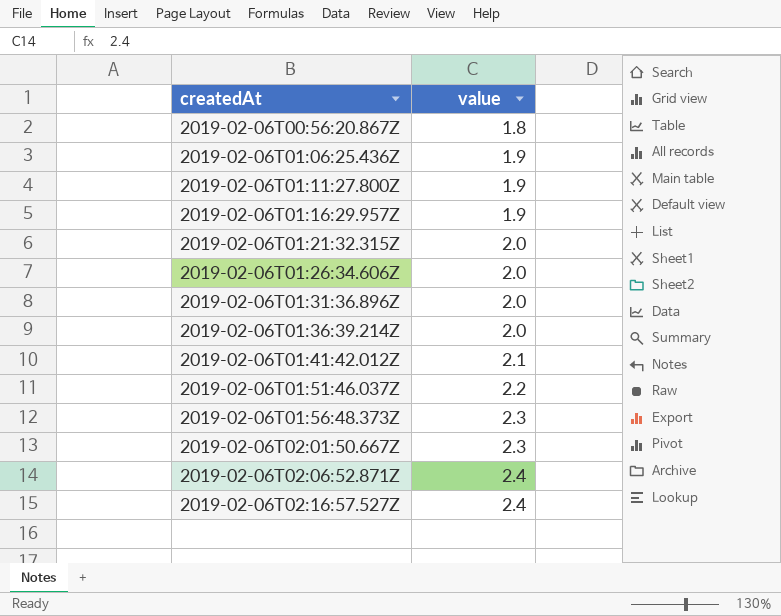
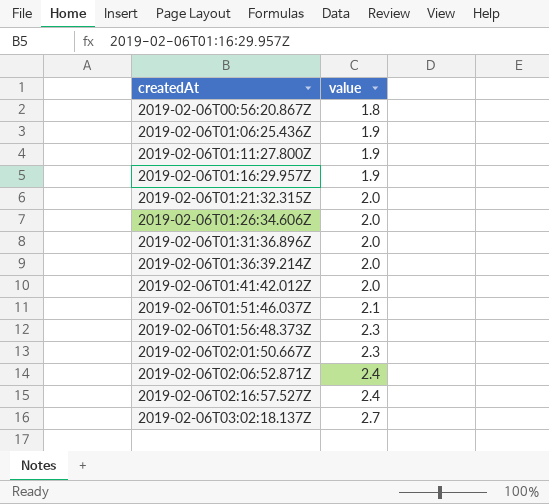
2019-02-06T01:41:42.012Z | value: 2.1 -> 2.0
2019-02-06T01:51:46.037Z | value: 2.2 -> 2.1
row 2019-02-06T03:02:18.137Z: none -> 2.7

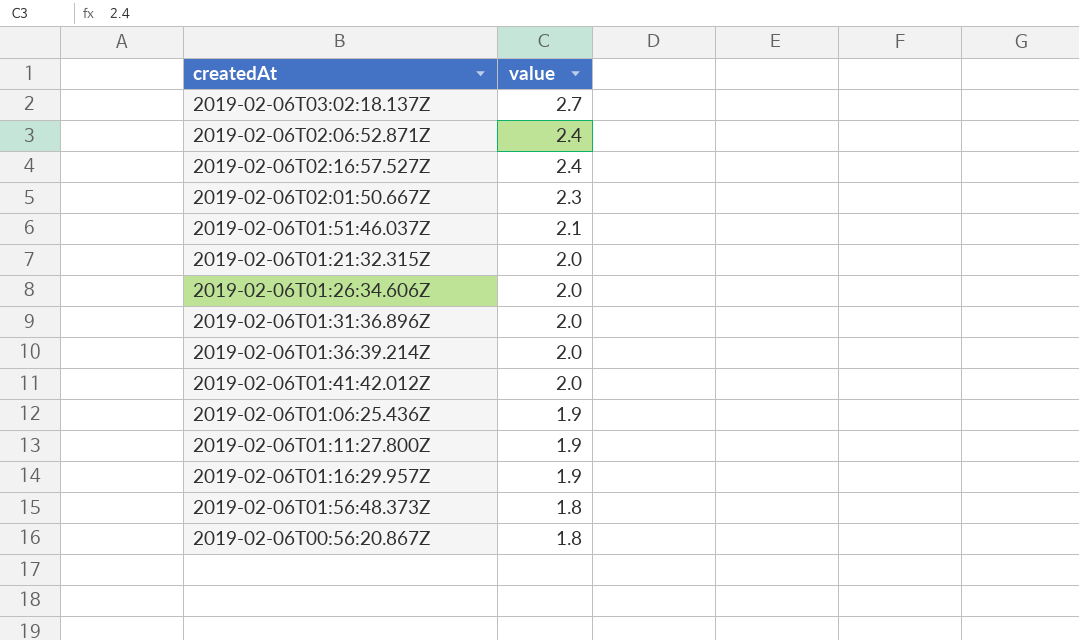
row order: createdAt ascending -> value descending
2019-02-06T01:56:48.373Z | value: 2.3 -> 1.8

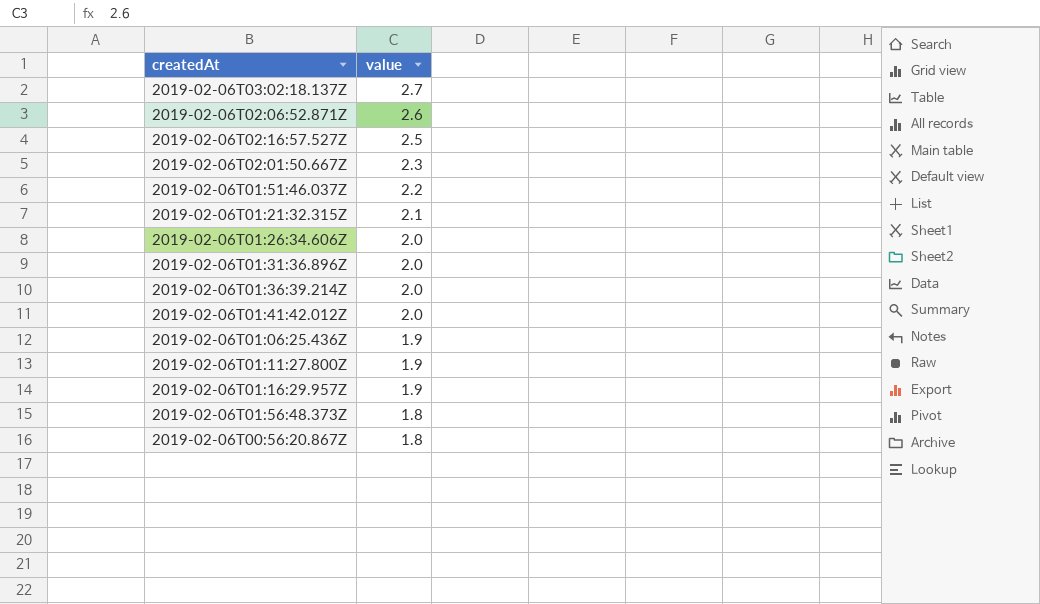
2019-02-06T02:06:52.871Z | value: 2.4 -> 2.6
2019-02-06T02:16:57.527Z | value: 2.4 -> 2.5
2019-02-06T01:51:46.037Z | value: 2.1 -> 2.2
2019-02-06T01:21:32.315Z | value: 2.0 -> 2.1

